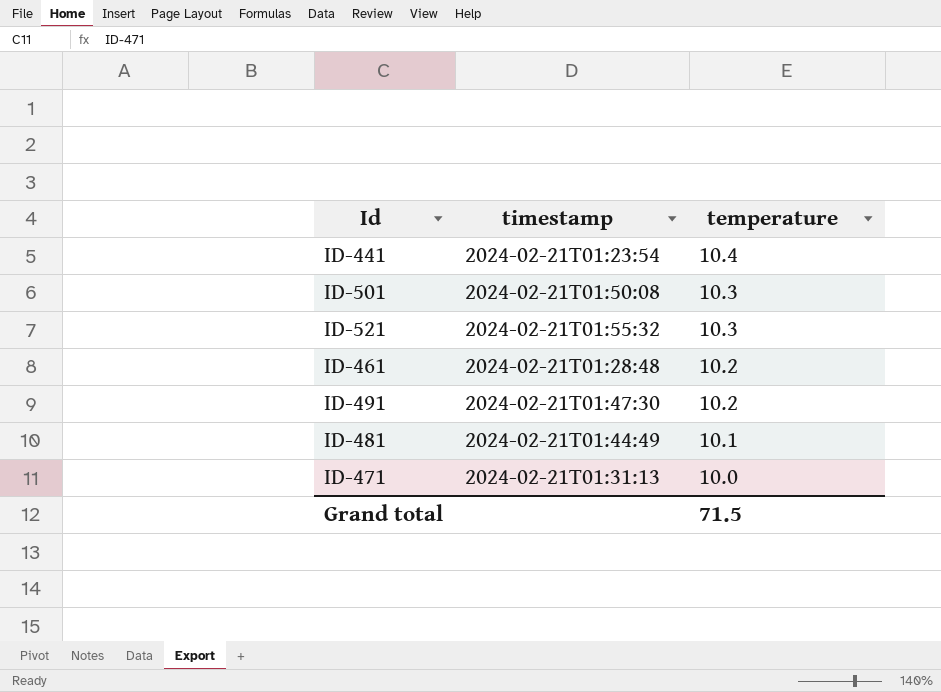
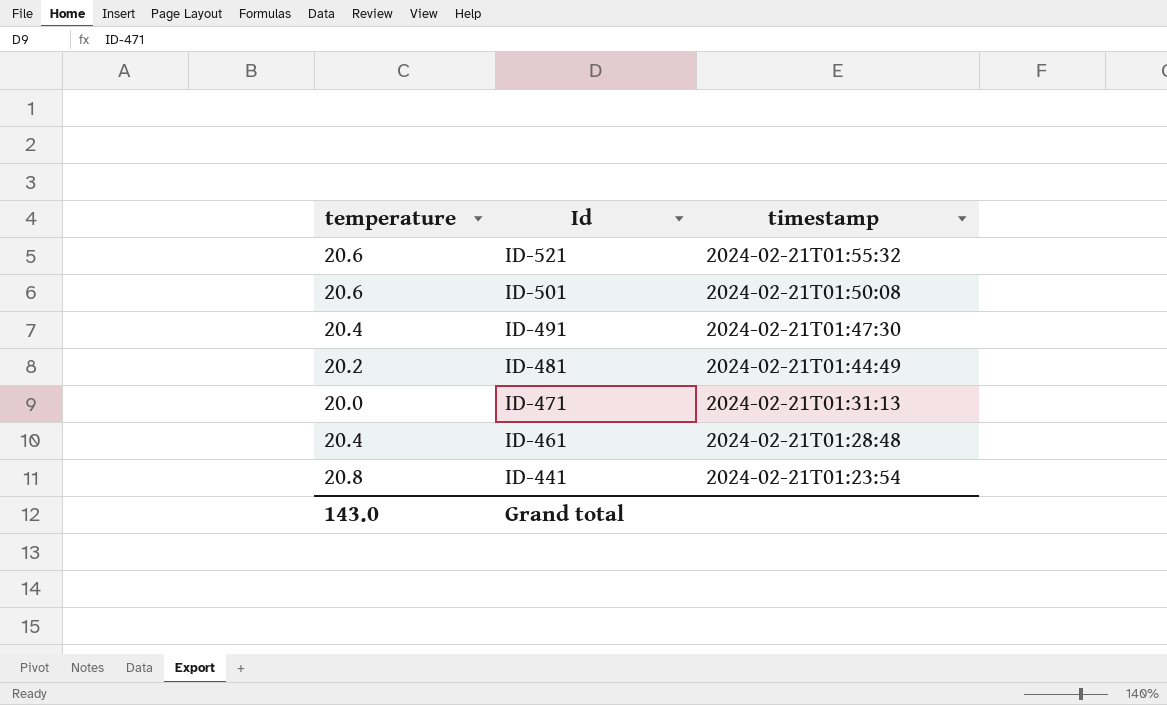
row order: temperature descending -> Id descending
column temperature | position: 3 -> 1
ID-521 | temperature: 10.3 -> 20.6
ID-501 | temperature: 10.3 -> 20.6
ID-491 | temperature: 10.2 -> 20.4
ID-481 | temperature: 10.1 -> 20.2
ID-471 | temperature: 10.0 -> 20.0
ID-461 | temperature: 10.2 -> 20.4
ID-441 | temperature: 10.4 -> 20.8
Grand total | temperature: 71.5 -> 143.0

